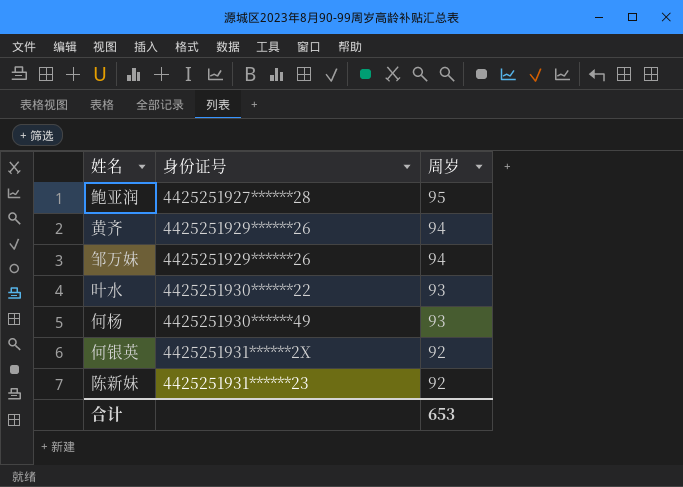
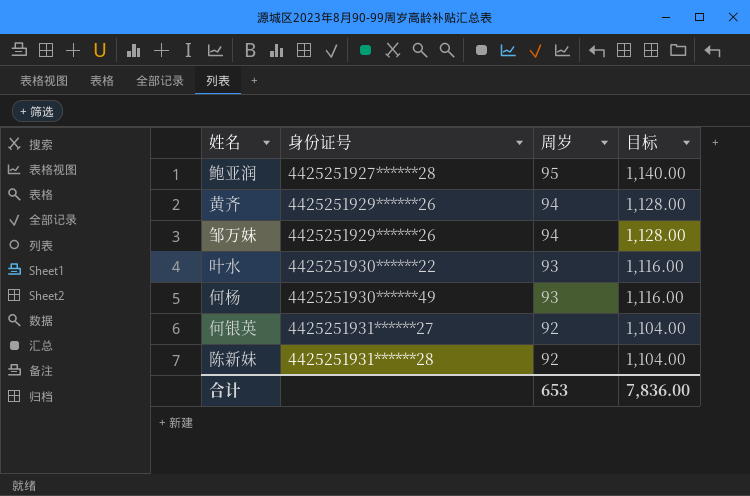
column 目标 | formula: none -> [周岁] * 12
何银英 | 身份证号: 4425251931******2X -> 4425251931******27
陈新妹 | 身份证号: 4425251931******23 -> 4425251931******28

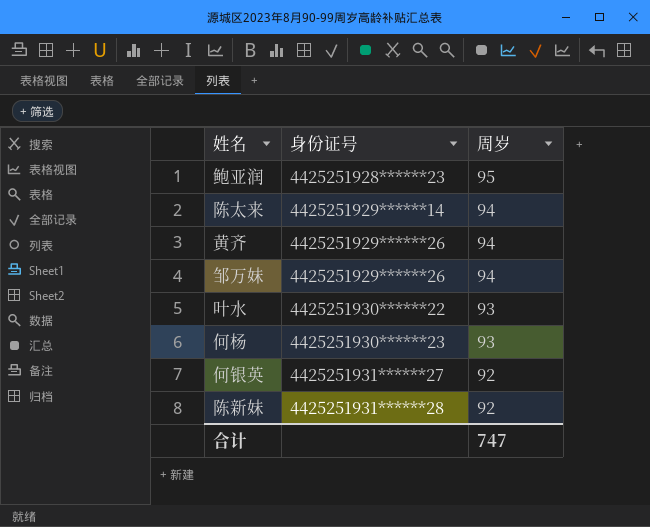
column 目标 | formula: [周岁] * 12 -> none
鲍亚润 | 身份证号: 4425251927******28 -> 4425251928******23
row 陈太来: none -> 4425251929******14 | 94
何杨 | 身份证号: 4425251930******49 -> 4425251930******23
合计 | 周岁: 653 -> 747

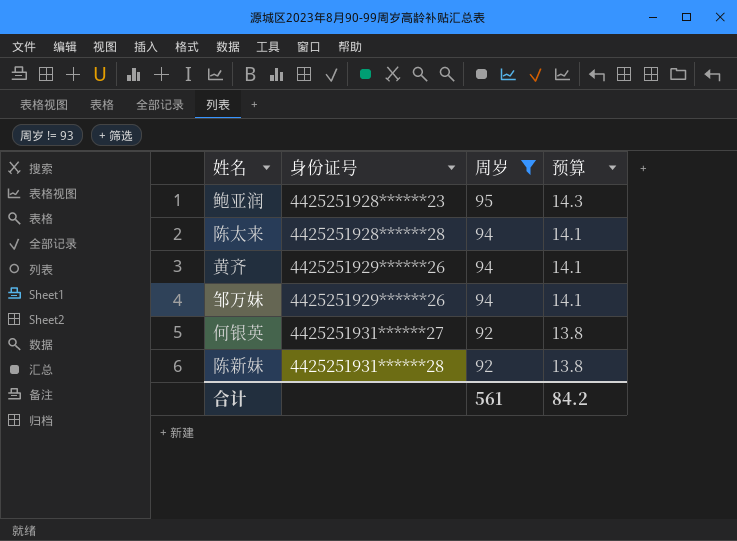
filter: none -> 周岁 != 93
column 预算 | formula: none -> [周岁] * 0.15
陈太来 | 身份证号: 4425251929******14 -> 4425251928******28
合计 | 周岁: 747 -> 561

